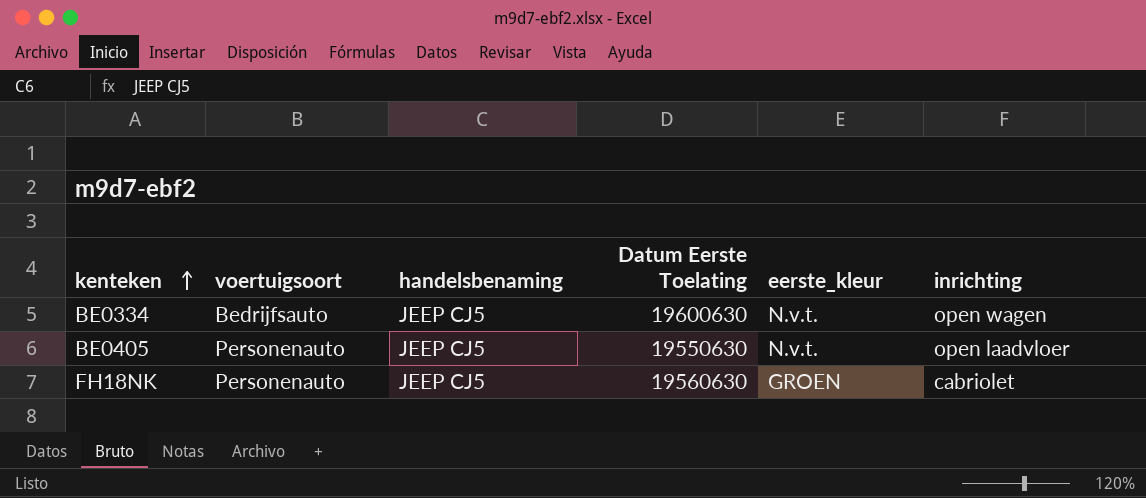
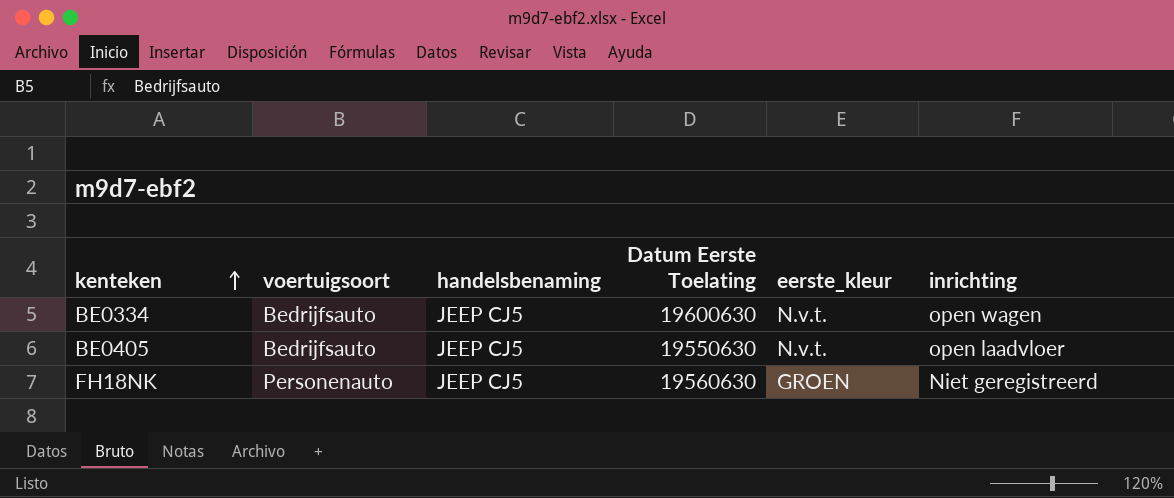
BE0405 | voertuigsoort: Personenauto -> Bedrijfsauto
FH18NK | inrichting: cabriolet -> Niet geregistreerd

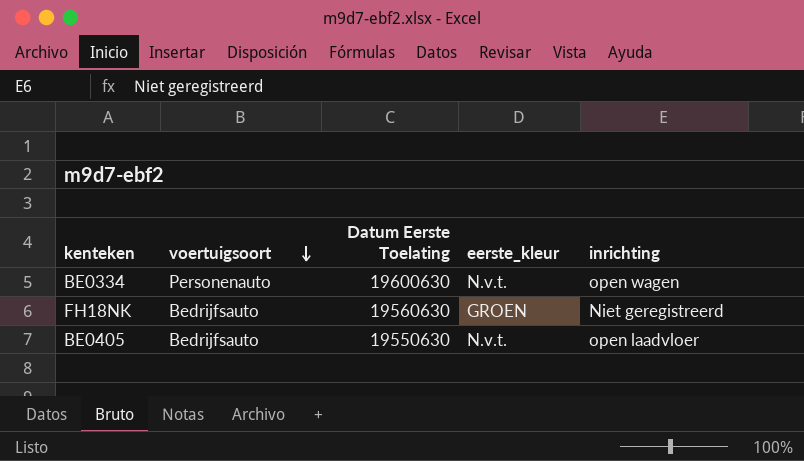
row order: kenteken ascending -> voertuigsoort descending
column handelsbenaming | position: 3 -> none
BE0334 | voertuigsoort: Bedrijfsauto -> Personenauto
FH18NK | voertuigsoort: Personenauto -> Bedrijfsauto

